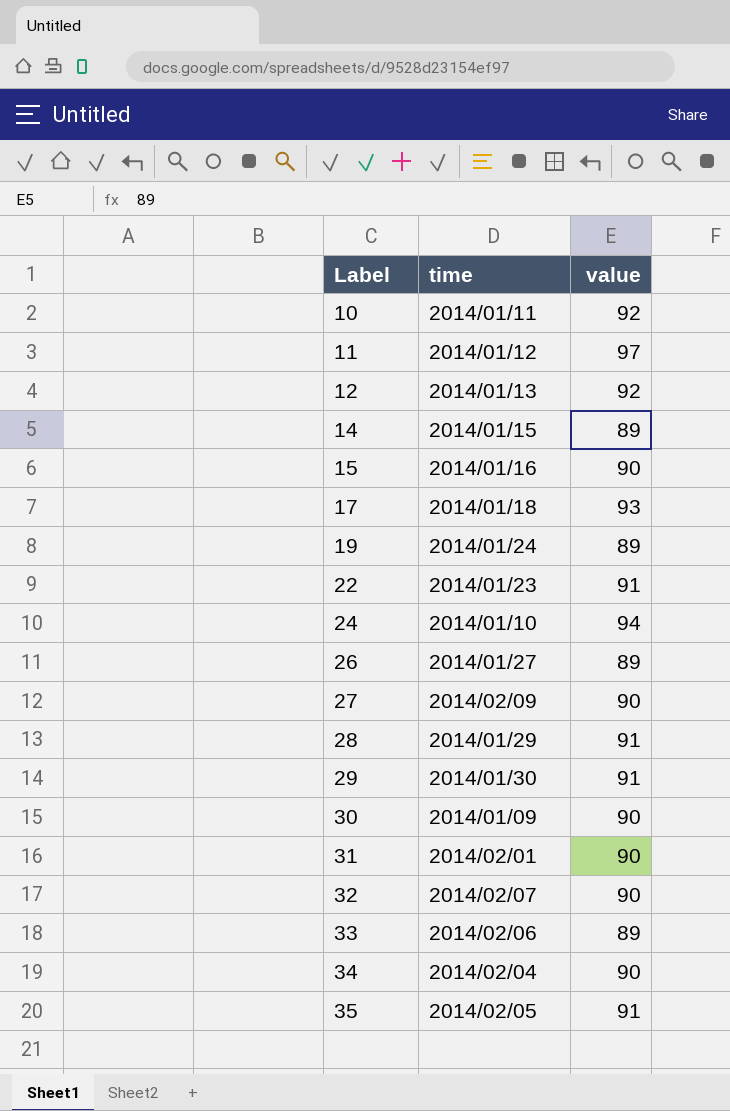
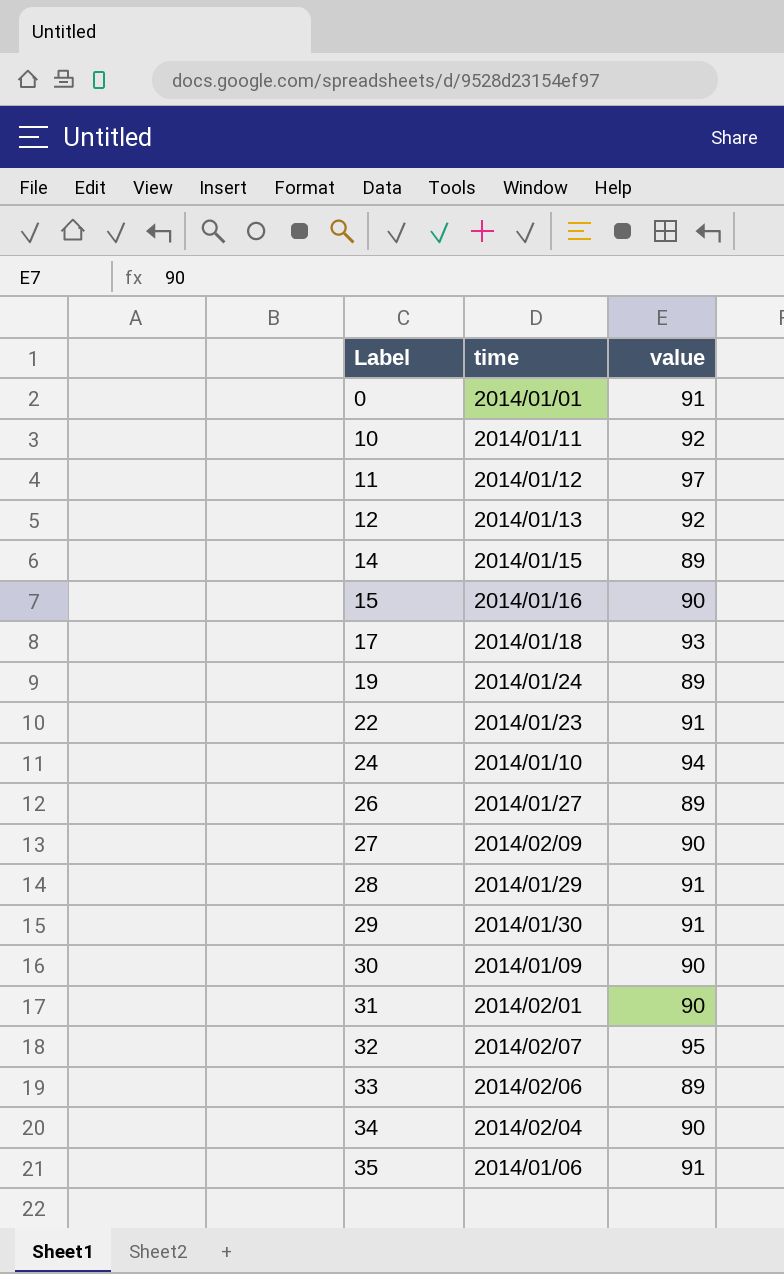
row 0: none -> 2014/01/01 | 91
32 | value: 90 -> 95
35 | time: 2014/02/05 -> 2014/01/06

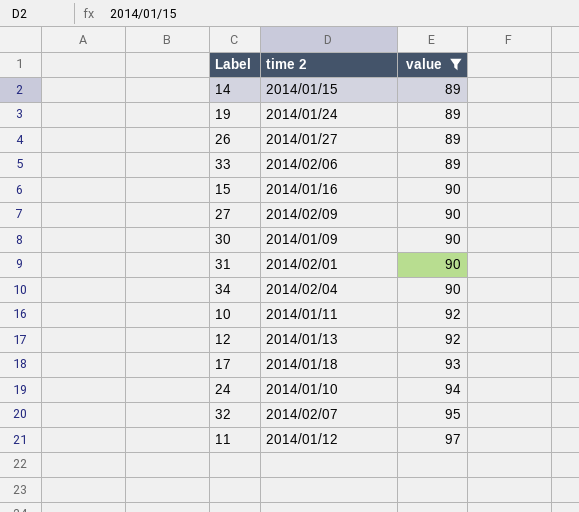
filter: none -> value != 91
row order: Label ascending -> value ascending
column name: time -> time 2

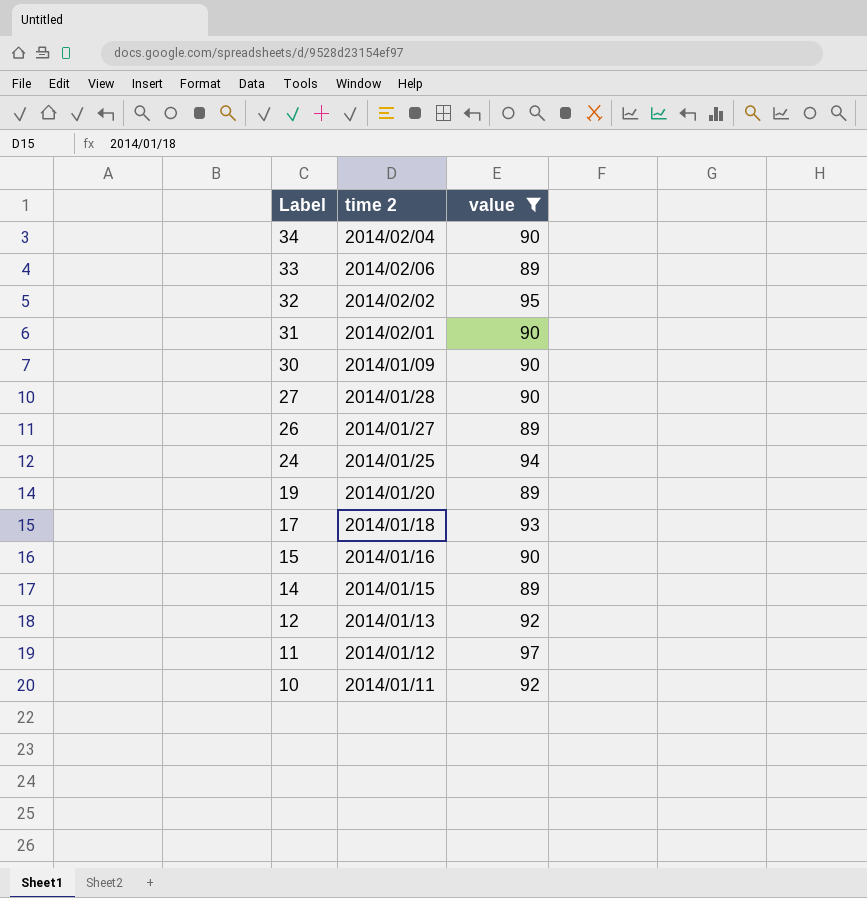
row order: value ascending -> Label descending
32 | time 2: 2014/02/07 -> 2014/02/02
27 | time 2: 2014/02/09 -> 2014/01/28
24 | time 2: 2014/01/10 -> 2014/01/25
19 | time 2: 2014/01/24 -> 2014/01/20

